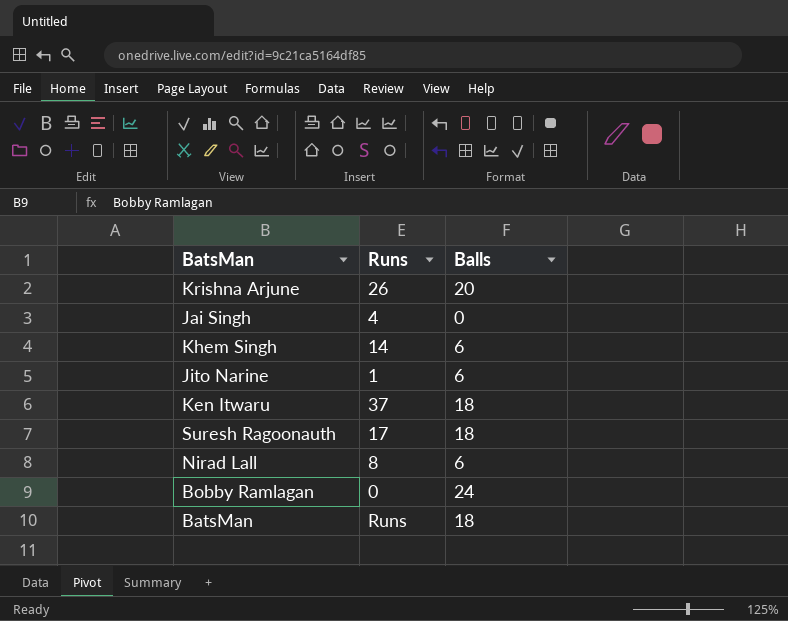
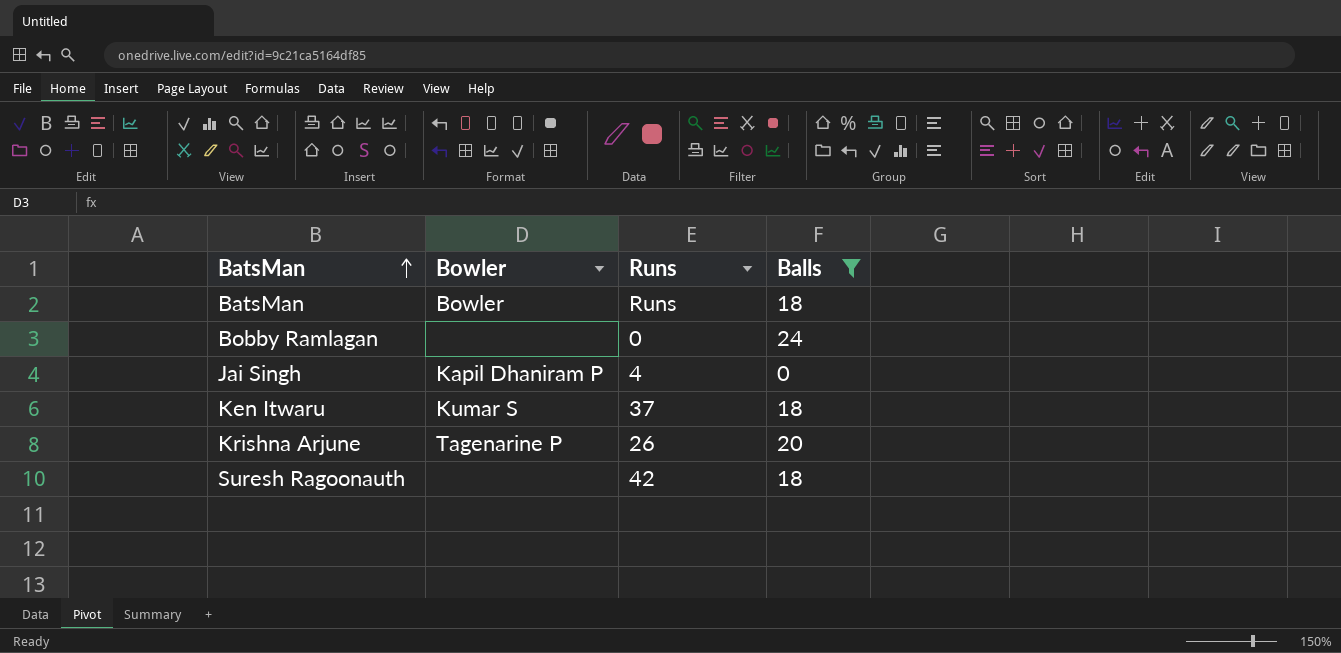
filter: none -> Balls != 6
row order: none -> BatsMan ascending
column Bowler | position: none -> 2
Suresh Ragoonauth | Runs: 17 -> 42

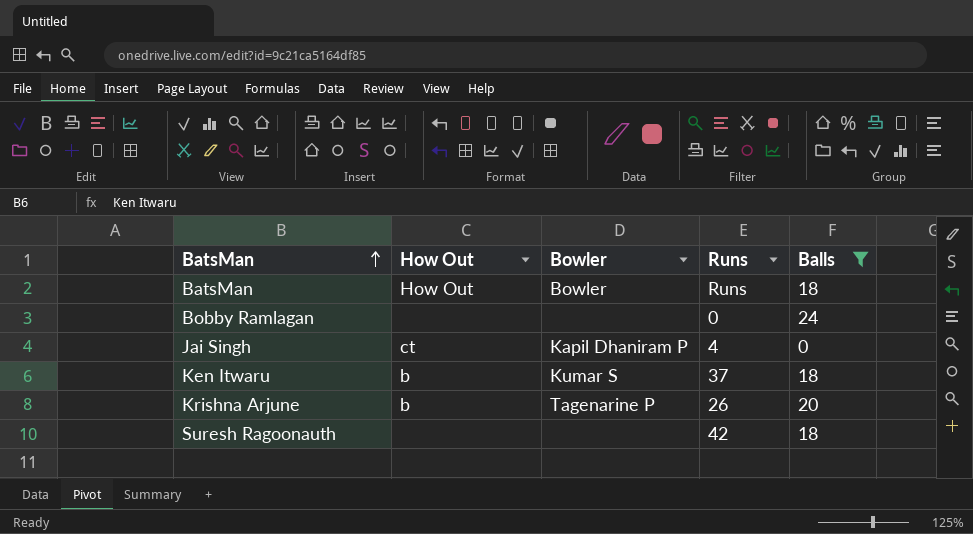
column How Out | position: none -> 2

